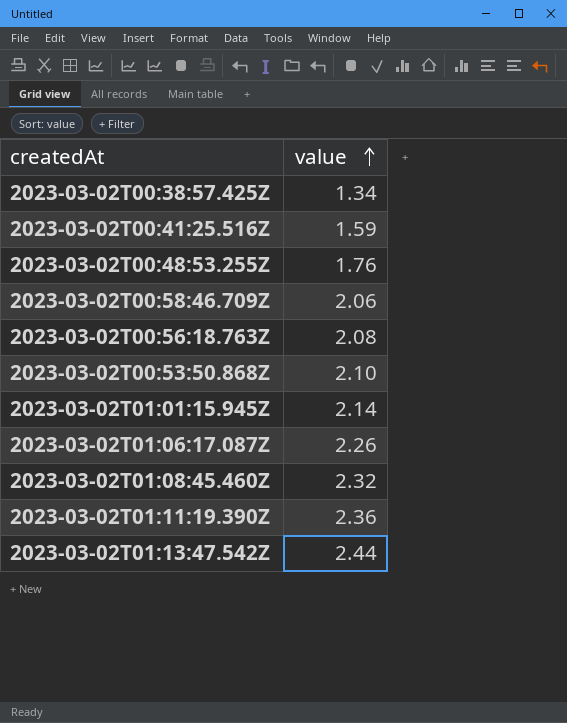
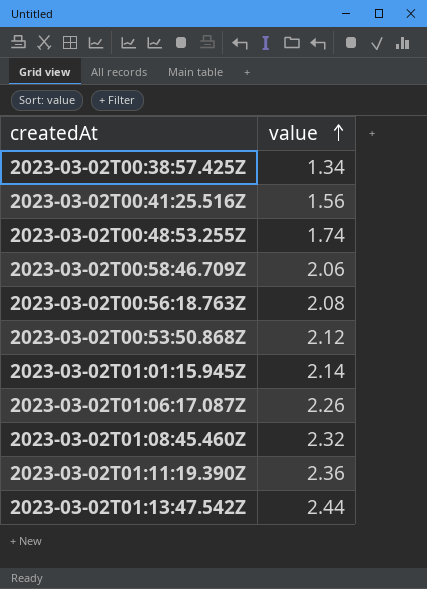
2023-03-02T00:41:25.516Z | value: 1.59 -> 1.56
2023-03-02T00:48:53.255Z | value: 1.76 -> 1.74
2023-03-02T00:53:50.868Z | value: 2.10 -> 2.12

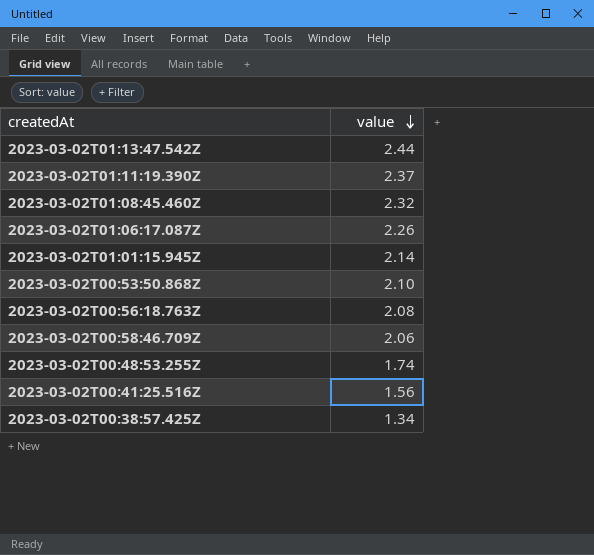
row order: value ascending -> value descending
2023-03-02T01:11:19.390Z | value: 2.36 -> 2.37
2023-03-02T00:53:50.868Z | value: 2.12 -> 2.10

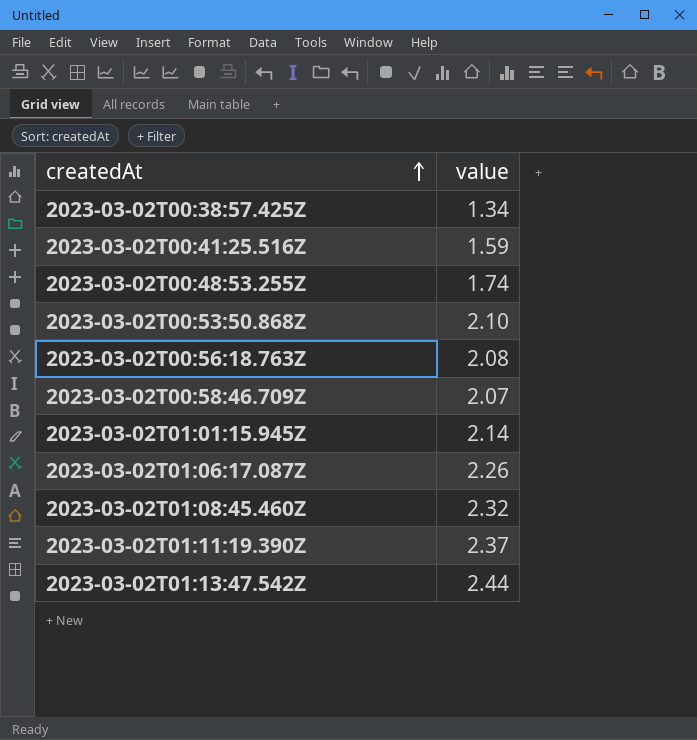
row order: value descending -> createdAt ascending
2023-03-02T00:41:25.516Z | value: 1.56 -> 1.59
2023-03-02T00:58:46.709Z | value: 2.06 -> 2.07

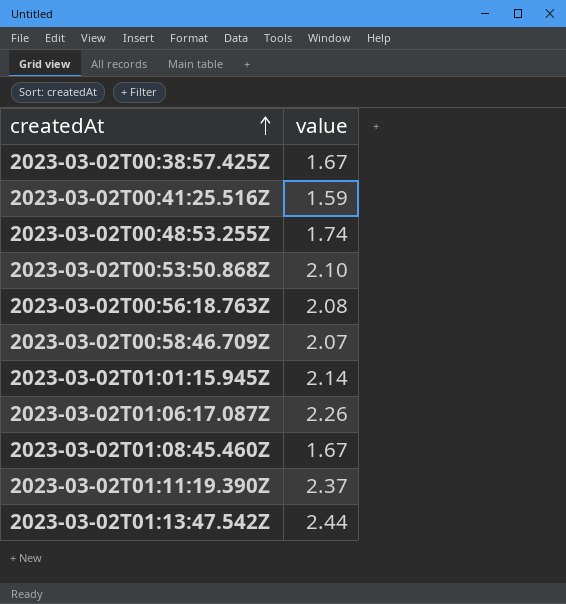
2023-03-02T00:38:57.425Z | value: 1.34 -> 1.67
2023-03-02T01:08:45.460Z | value: 2.32 -> 1.67

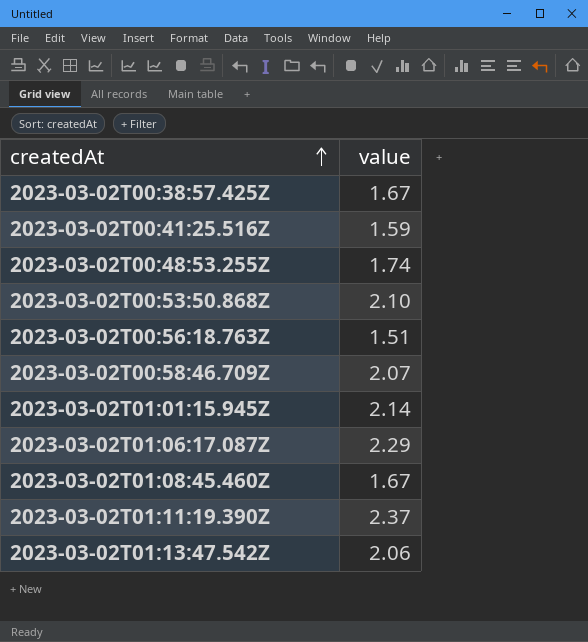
2023-03-02T00:56:18.763Z | value: 2.08 -> 1.51
2023-03-02T01:06:17.087Z | value: 2.26 -> 2.29
2023-03-02T01:13:47.542Z | value: 2.44 -> 2.06

